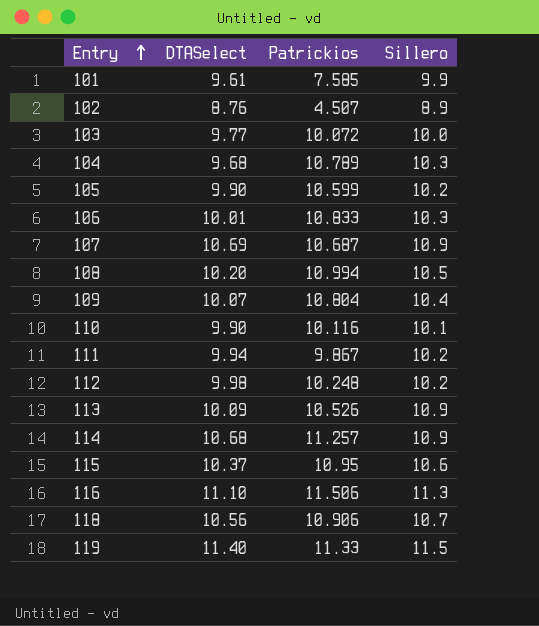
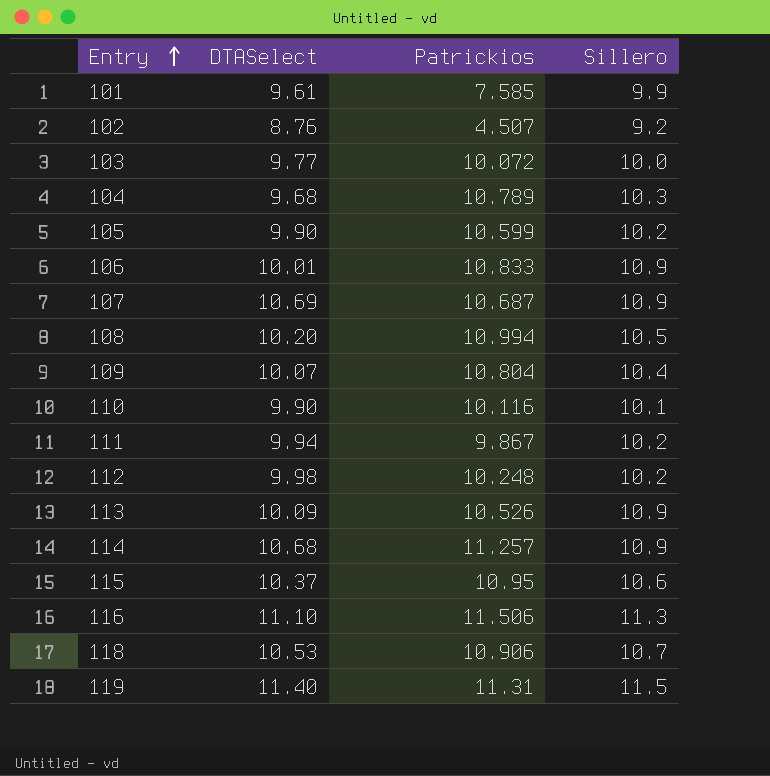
102 | Sillero: 8.9 -> 9.2
106 | Sillero: 10.3 -> 10.9
118 | DTASelect: 10.56 -> 10.53
119 | Patrickios: 11.33 -> 11.31

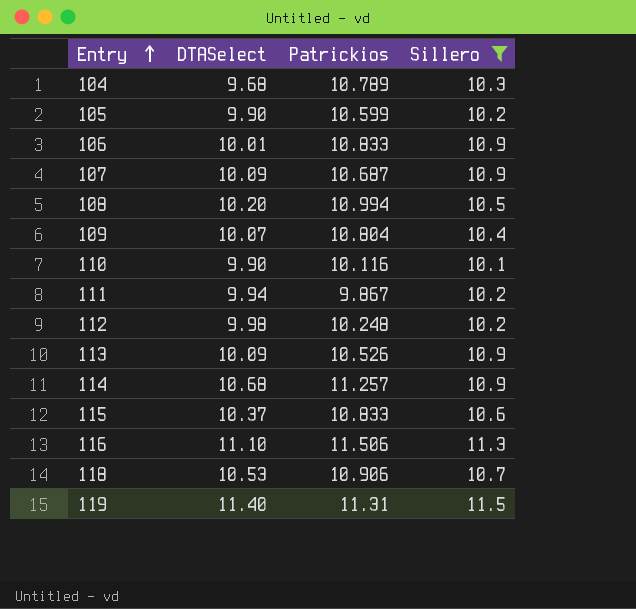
filter: none -> Sillero >= 10.1
107 | DTASelect: 10.69 -> 10.09
115 | Patrickios: 10.95 -> 10.833

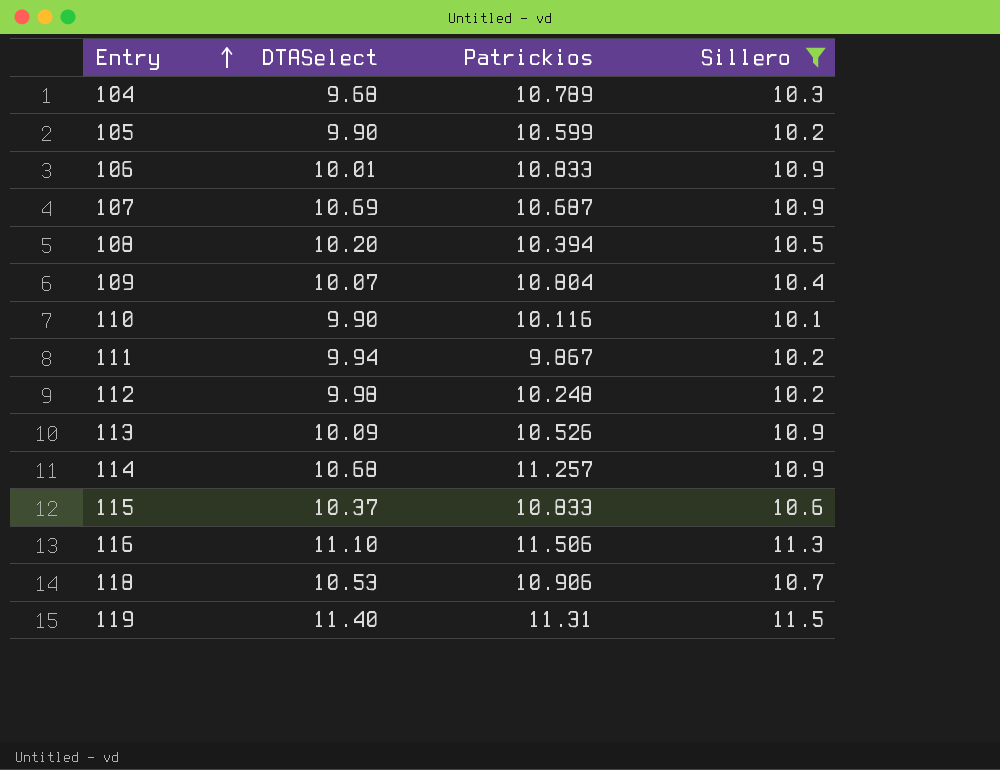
107 | DTASelect: 10.09 -> 10.69
108 | Patrickios: 10.994 -> 10.394

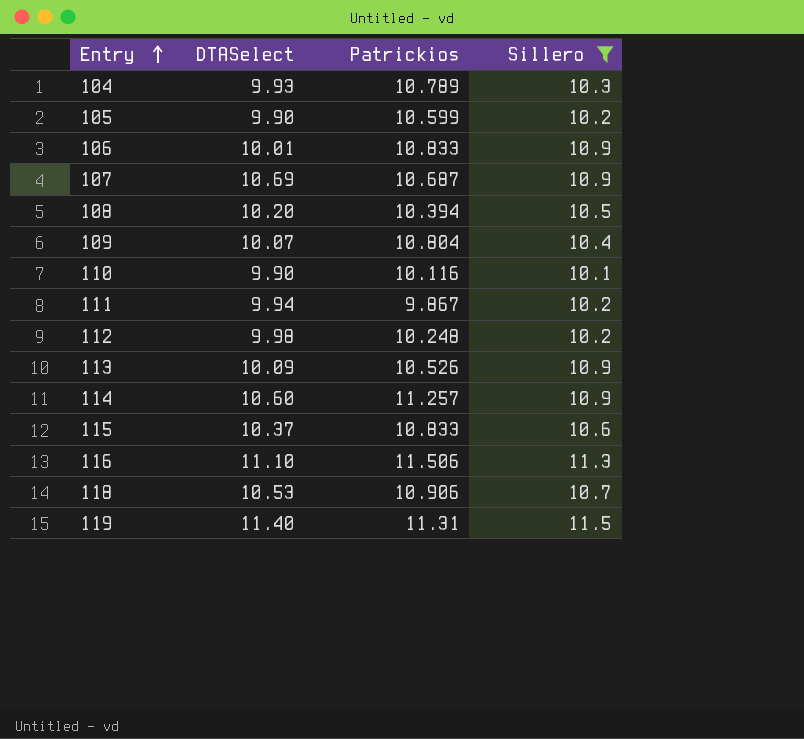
104 | DTASelect: 9.68 -> 9.93
114 | DTASelect: 10.68 -> 10.60

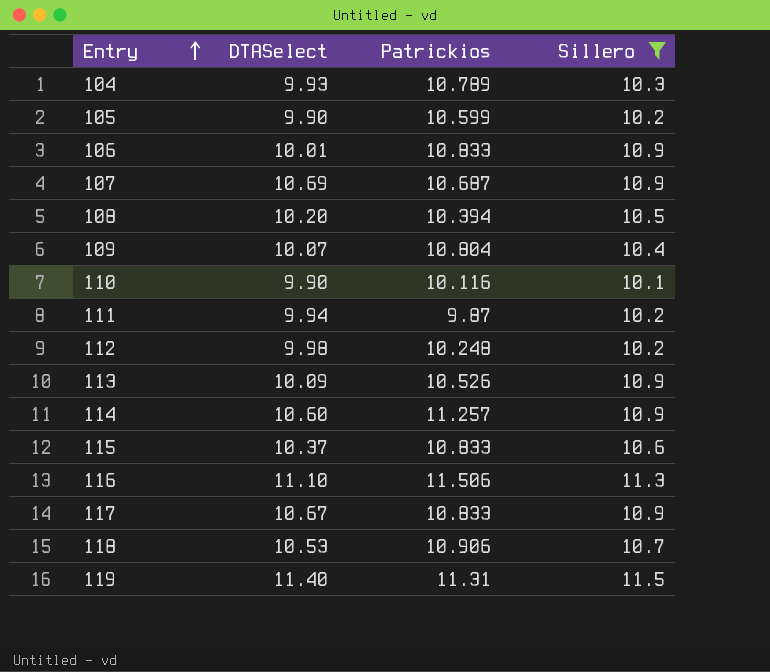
111 | Patrickios: 9.867 -> 9.87
row 117: none -> 10.67 | 10.833 | 10.9

